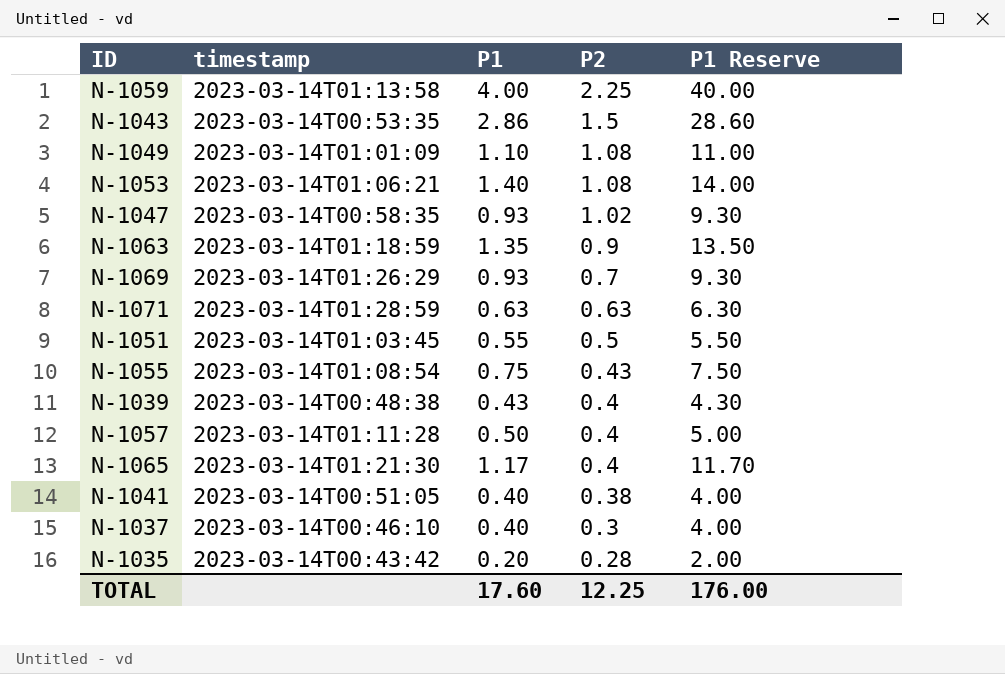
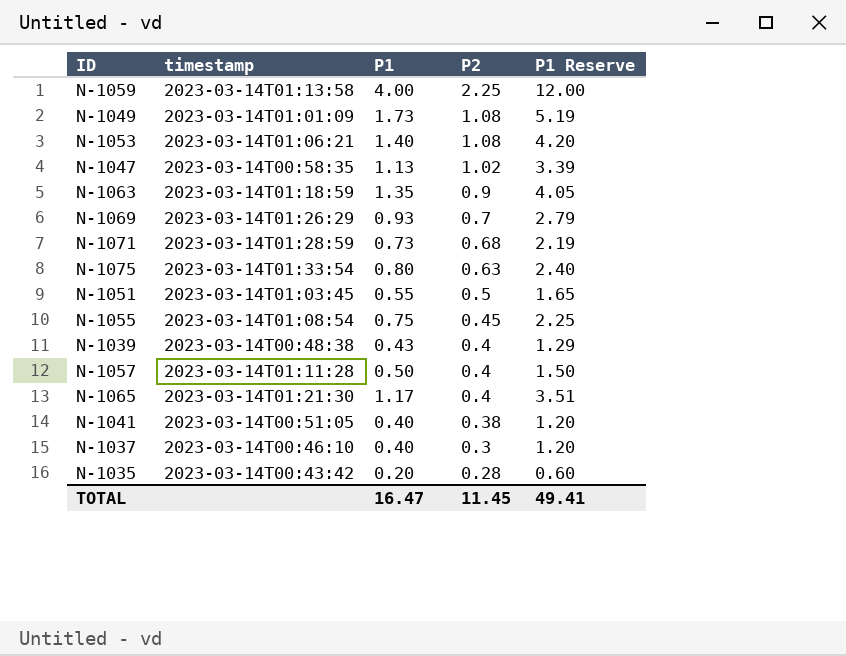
column P1 Reserve | formula: [P1] * 10 -> [P1] * 3
row N-1043: 2023-03-14T00:53:35 | 2.86 | 1.5 | 28.60 -> none
N-1049 | P1: 1.10 -> 1.73
N-1047 | P1: 0.93 -> 1.13
N-1071 | P1: 0.63 -> 0.73
N-1071 | P2: 0.63 -> 0.68
row N-1075: none -> 2023-03-14T01:33:54 | 0.80 | 0.63 | 2.40
N-1055 | P2: 0.43 -> 0.45
TOTAL | P1: 17.60 -> 16.47
TOTAL | P2: 12.25 -> 11.45
TOTAL | P1 Reserve: 176.00 -> 49.41

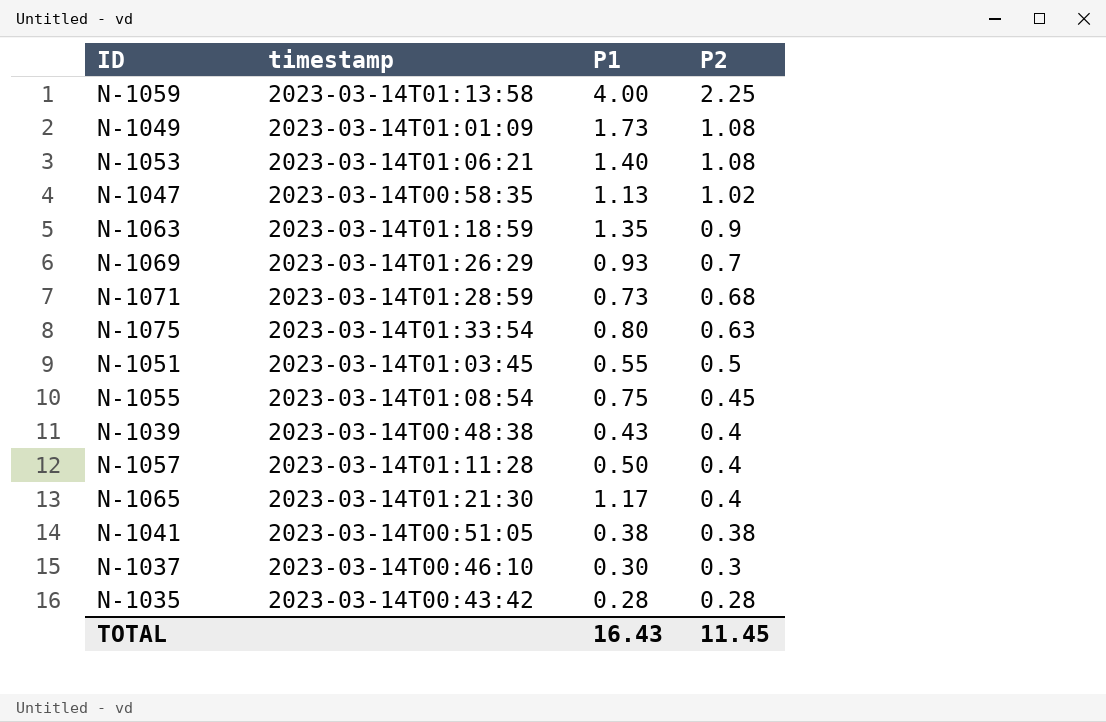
column P1 Reserve | formula: [P1] * 3 -> none
N-1041 | P1: 0.40 -> 0.38
N-1037 | P1: 0.40 -> 0.30
N-1035 | P1: 0.20 -> 0.28
TOTAL | P1: 16.47 -> 16.43

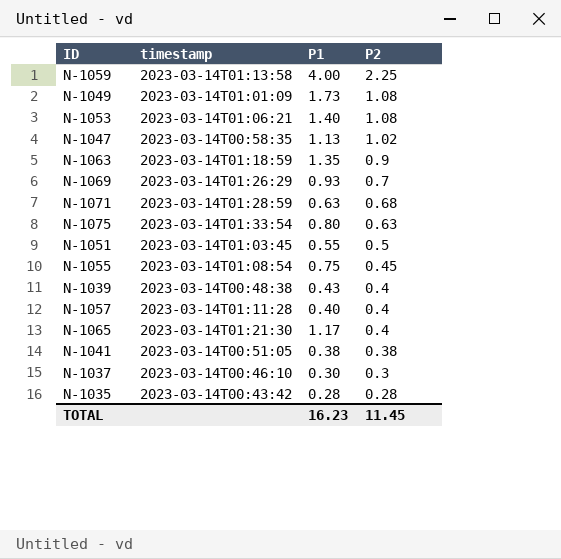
N-1071 | P1: 0.73 -> 0.63
N-1057 | P1: 0.50 -> 0.40
TOTAL | P1: 16.43 -> 16.23

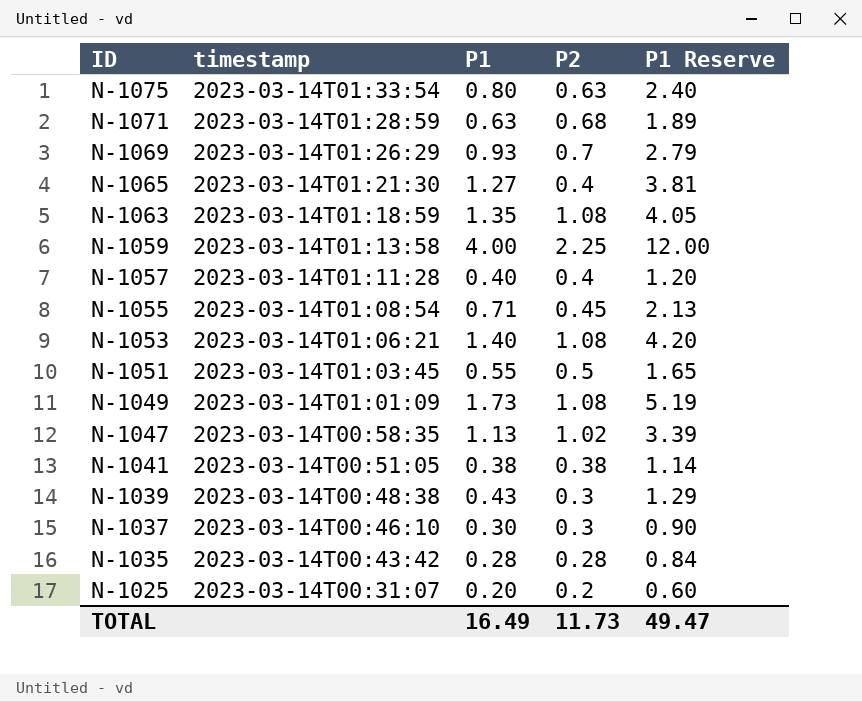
row order: P2 descending -> ID descending
column P1 Reserve | formula: none -> [P1] * 3
N-1065 | P1: 1.17 -> 1.27
N-1063 | P2: 0.9 -> 1.08
N-1055 | P1: 0.75 -> 0.71
N-1039 | P2: 0.4 -> 0.3
row N-1025: none -> 2023-03-14T00:31:07 | 0.20 | 0.2 | 0.60
TOTAL | P1: 16.23 -> 16.49
TOTAL | P2: 11.45 -> 11.73

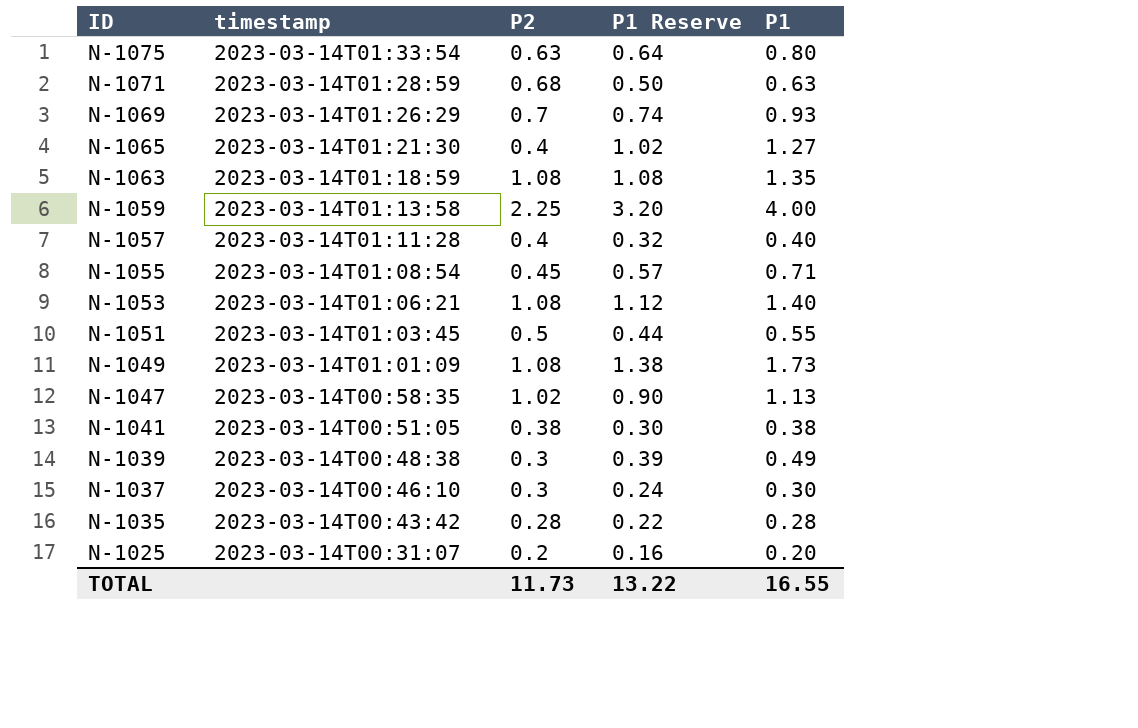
column P1 Reserve | formula: [P1] * 3 -> [P1] * 0.8
column P1 | position: 3 -> 5
N-1039 | P1: 0.43 -> 0.49
TOTAL | P1 Reserve: 49.47 -> 13.22
TOTAL | P1: 16.49 -> 16.55

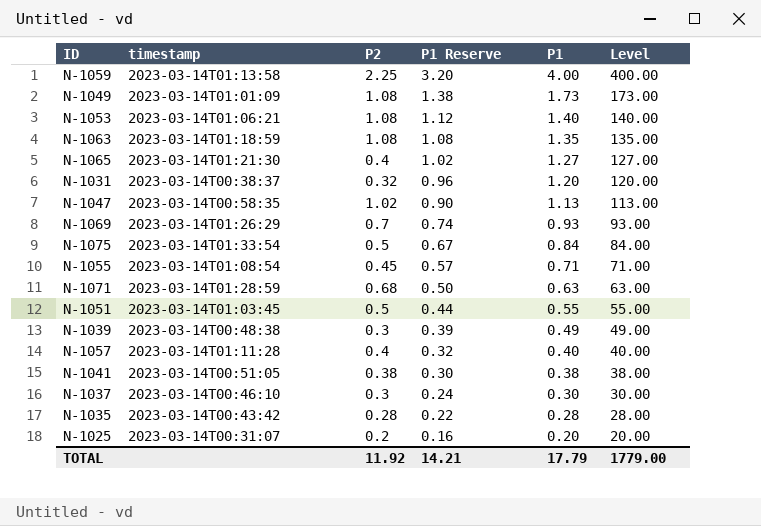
row order: ID descending -> P1 Reserve descending
column Level | formula: none -> [P1] * 100
row N-1031: none -> 2023-03-14T00:38:37 | 0.32 | 0.96 | 1.20 | 120.00
N-1075 | P2: 0.63 -> 0.5
N-1075 | P1 Reserve: 0.64 -> 0.67
N-1075 | P1: 0.80 -> 0.84
TOTAL | P2: 11.73 -> 11.92
TOTAL | P1 Reserve: 13.22 -> 14.21
TOTAL | P1: 16.55 -> 17.79

